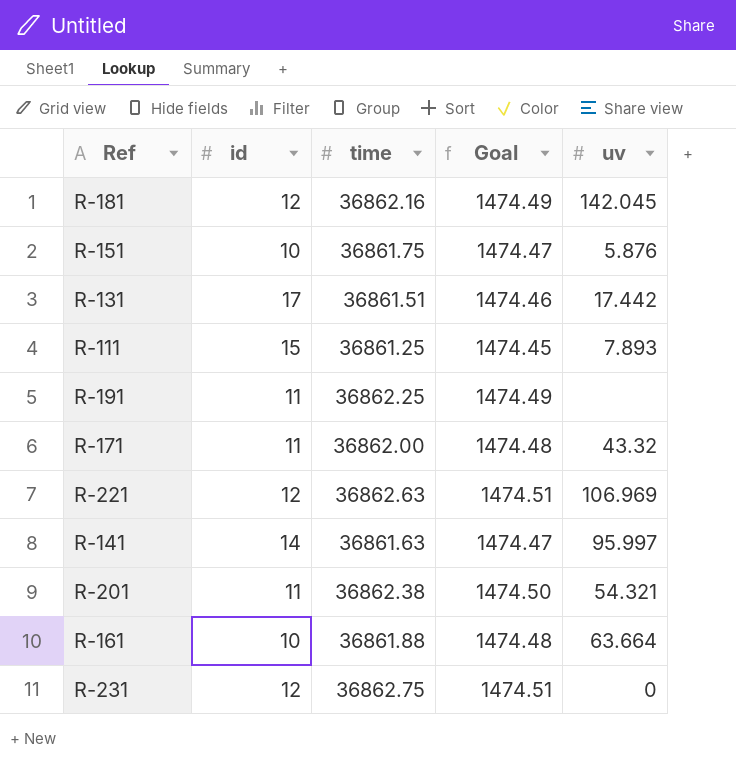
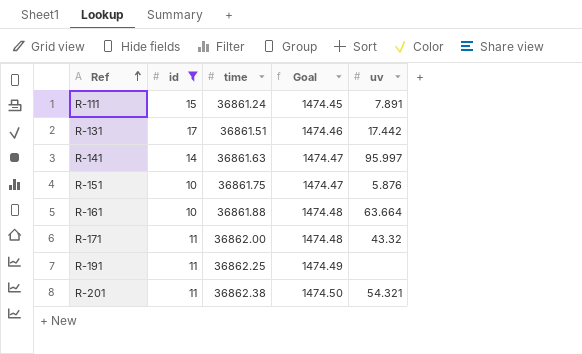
filter: none -> id != 12
row order: none -> Ref ascending
R-111 | time: 36861.25 -> 36861.24
R-111 | uv: 7.893 -> 7.891

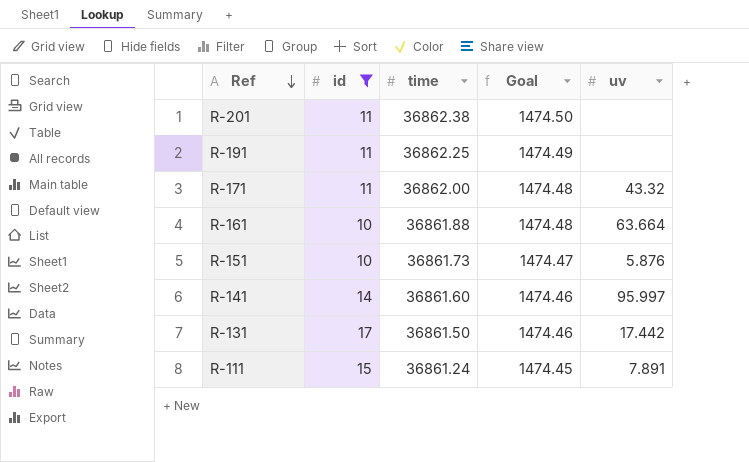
row order: Ref ascending -> Ref descending
R-201 | uv: 54.321 -> none
R-151 | time: 36861.75 -> 36861.73
R-141 | time: 36861.63 -> 36861.60
R-141 | Goal: 1474.47 -> 1474.46
R-131 | time: 36861.51 -> 36861.50

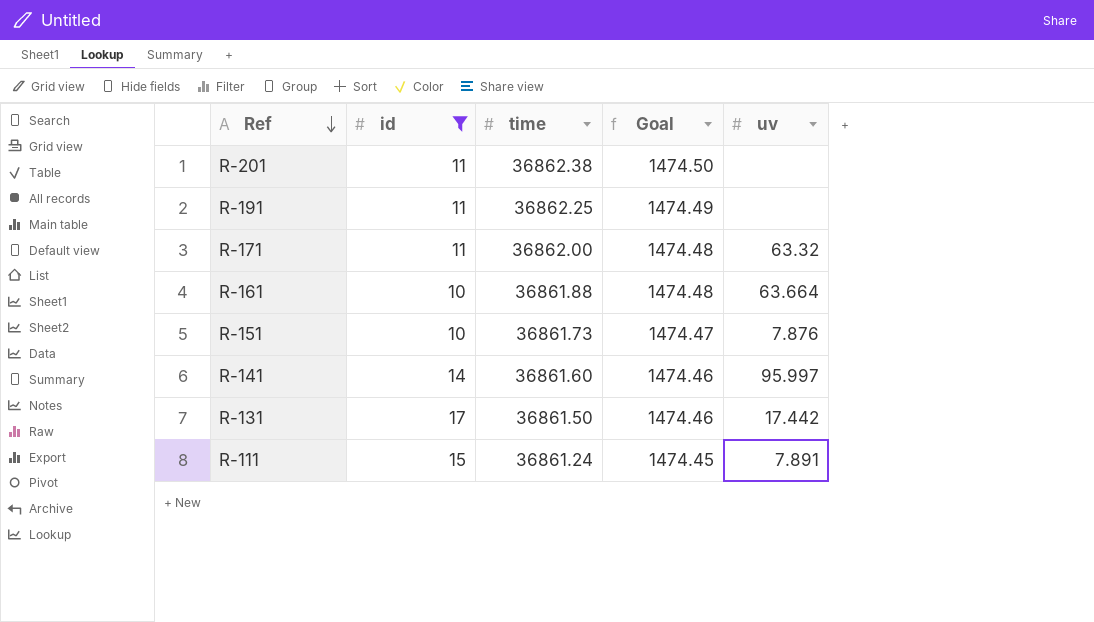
R-171 | uv: 43.32 -> 63.32
R-151 | uv: 5.876 -> 7.876

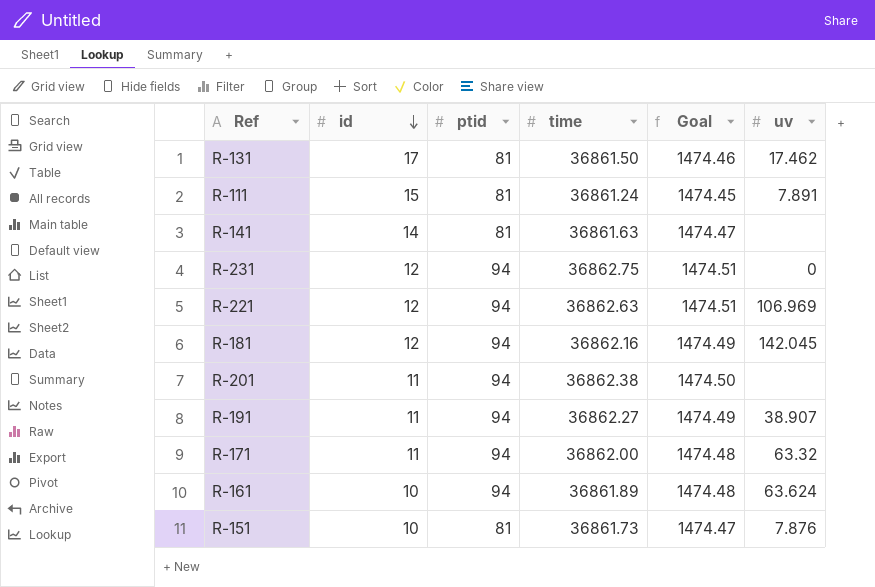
filter: id != 12 -> none
row order: Ref descending -> id descending
column ptid | position: none -> 3
R-131 | uv: 17.442 -> 17.462
R-141 | time: 36861.60 -> 36861.63
R-141 | Goal: 1474.46 -> 1474.47
R-141 | uv: 95.997 -> none
R-191 | time: 36862.25 -> 36862.27
R-191 | uv: none -> 38.907
R-161 | time: 36861.88 -> 36861.89
R-161 | uv: 63.664 -> 63.624

